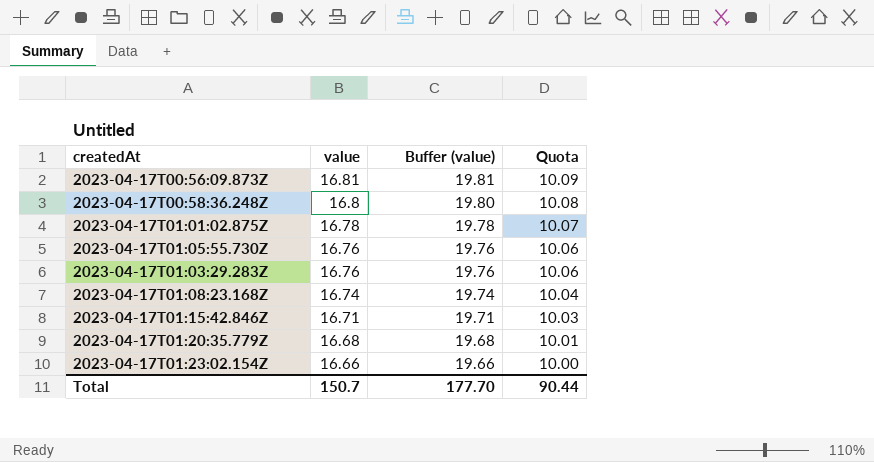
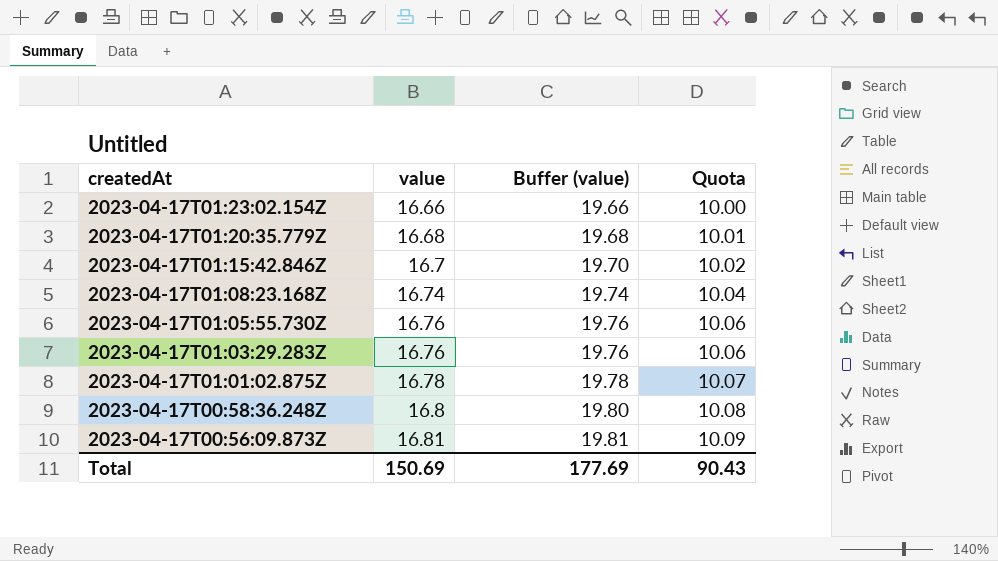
row order: value descending -> createdAt descending
2023-04-17T01:15:42.846Z | value: 16.71 -> 16.7
2023-04-17T01:15:42.846Z | Buffer (value): 19.71 -> 19.70
2023-04-17T01:15:42.846Z | Quota: 10.03 -> 10.02
Total | value: 150.7 -> 150.69
Total | Buffer (value): 177.70 -> 177.69
Total | Quota: 90.44 -> 90.43

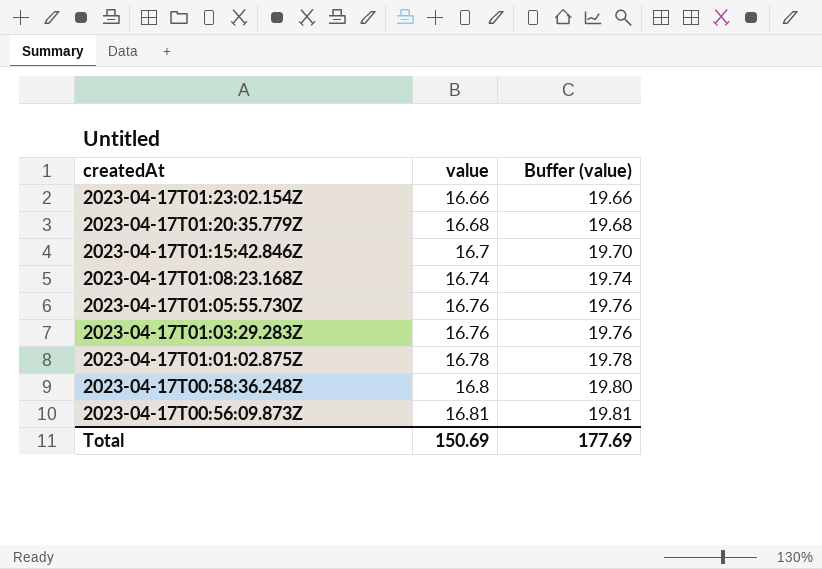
column Quota | formula: [value] * 0.6 -> none

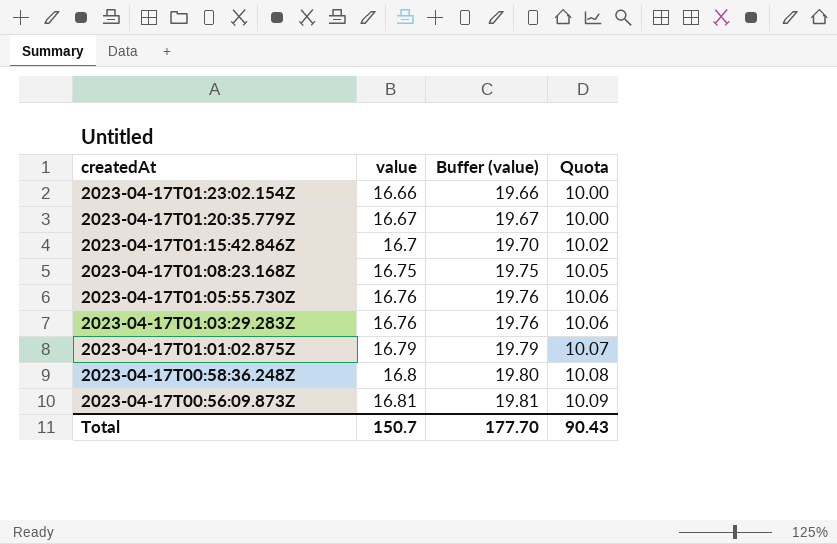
column Quota | formula: none -> [value] * 0.6
2023-04-17T01:20:35.779Z | value: 16.68 -> 16.67
2023-04-17T01:20:35.779Z | Buffer (value): 19.68 -> 19.67
2023-04-17T01:08:23.168Z | value: 16.74 -> 16.75
2023-04-17T01:08:23.168Z | Buffer (value): 19.74 -> 19.75
2023-04-17T01:01:02.875Z | value: 16.78 -> 16.79
2023-04-17T01:01:02.875Z | Buffer (value): 19.78 -> 19.79
Total | value: 150.69 -> 150.7
Total | Buffer (value): 177.69 -> 177.70

